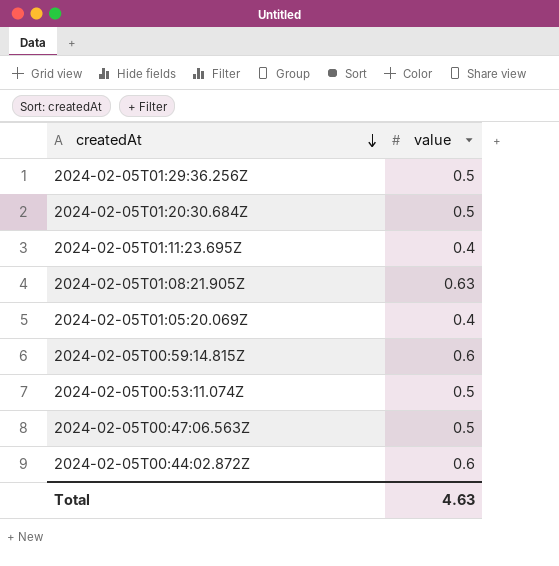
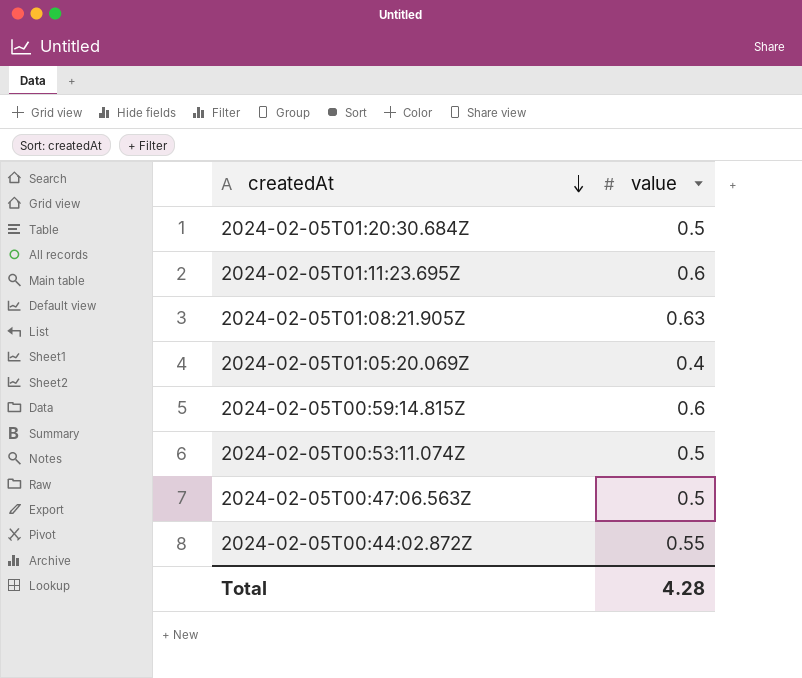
row 2024-02-05T01:29:36.256Z: 0.5 -> none
2024-02-05T01:11:23.695Z | value: 0.4 -> 0.6
2024-02-05T00:44:02.872Z | value: 0.6 -> 0.55
Total | value: 4.63 -> 4.28

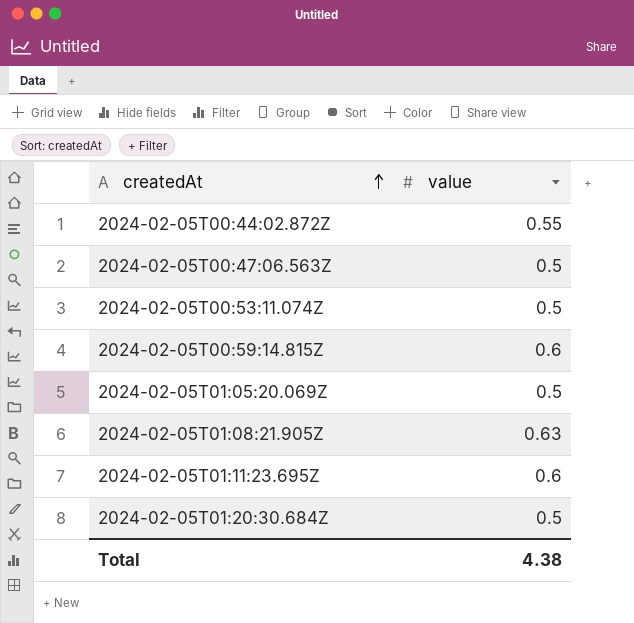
row order: createdAt descending -> createdAt ascending
2024-02-05T01:05:20.069Z | value: 0.4 -> 0.5
Total | value: 4.28 -> 4.38

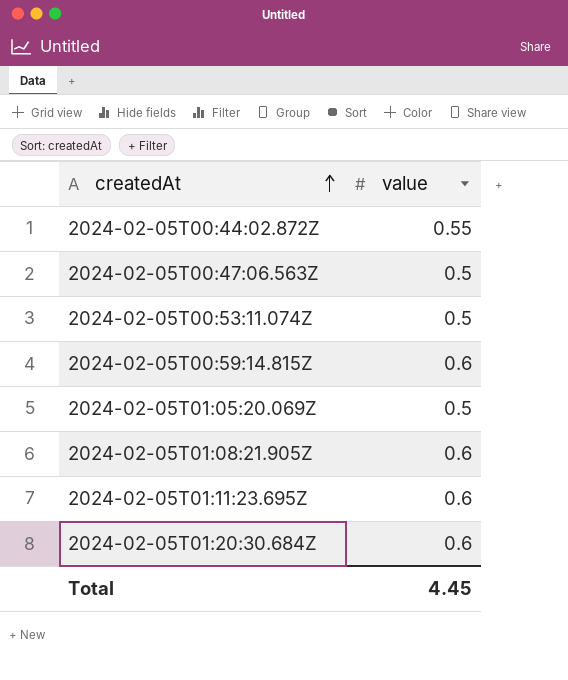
2024-02-05T01:08:21.905Z | value: 0.63 -> 0.6
2024-02-05T01:20:30.684Z | value: 0.5 -> 0.6
Total | value: 4.38 -> 4.45

